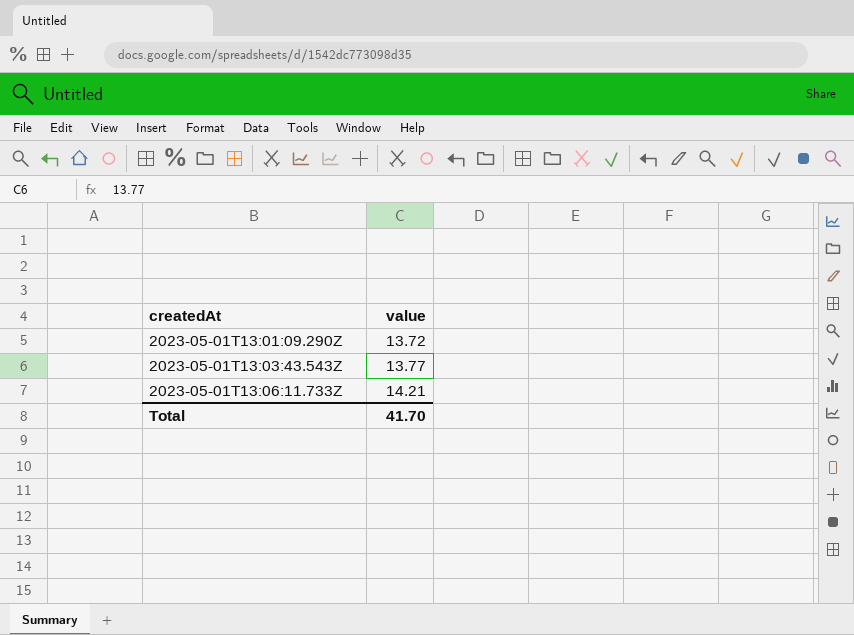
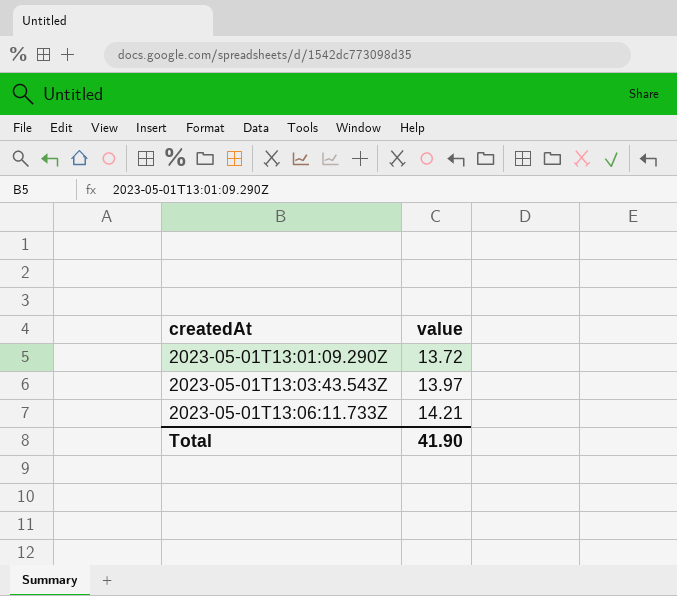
2023-05-01T13:03:43.543Z | value: 13.77 -> 13.97
Total | value: 41.70 -> 41.90

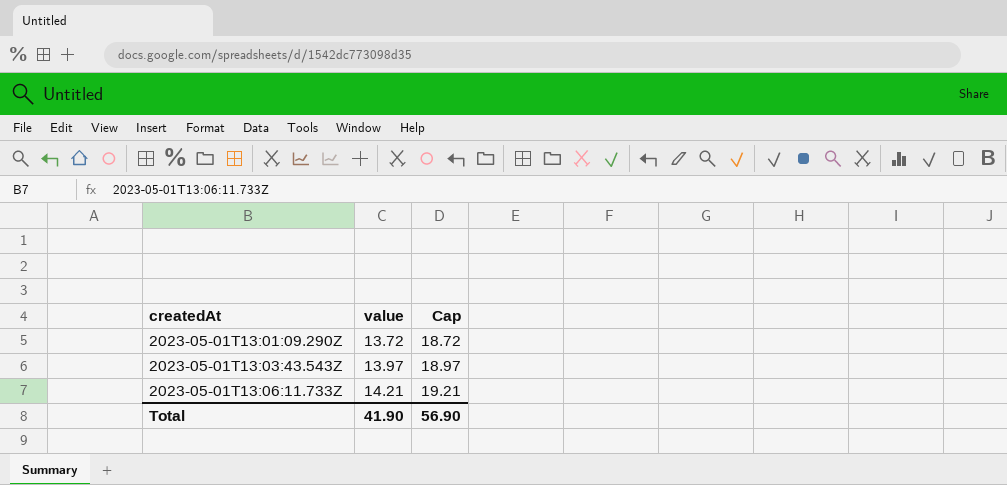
column Cap | formula: none -> [value] + 5

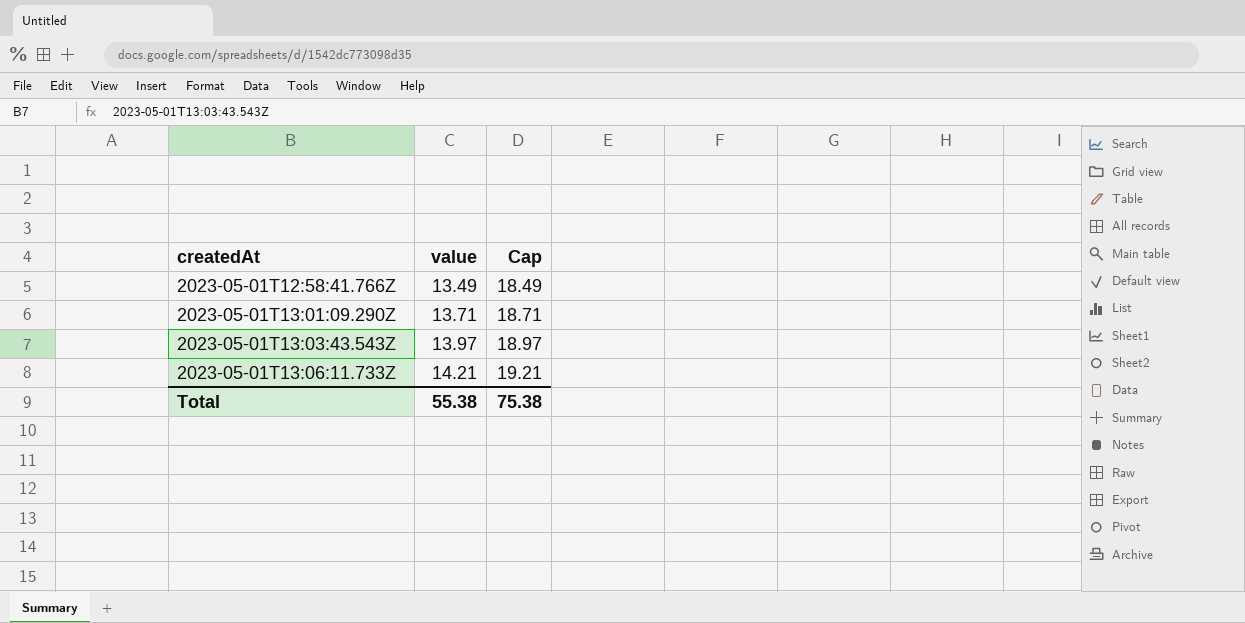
row 2023-05-01T12:58:41.766Z: none -> 13.49 | 18.49
2023-05-01T13:01:09.290Z | value: 13.72 -> 13.71
2023-05-01T13:01:09.290Z | Cap: 18.72 -> 18.71
Total | value: 41.90 -> 55.38
Total | Cap: 56.90 -> 75.38

